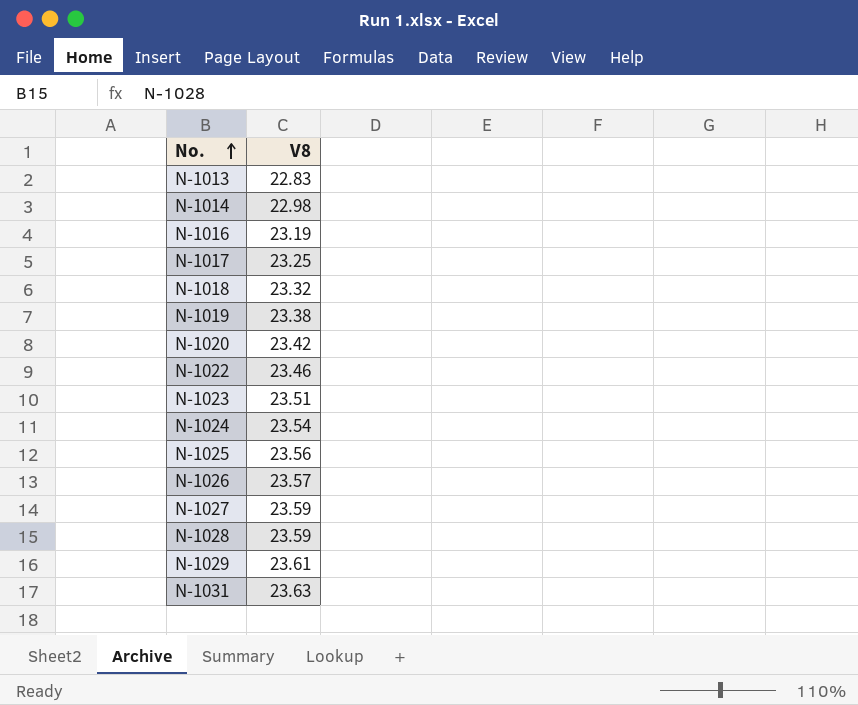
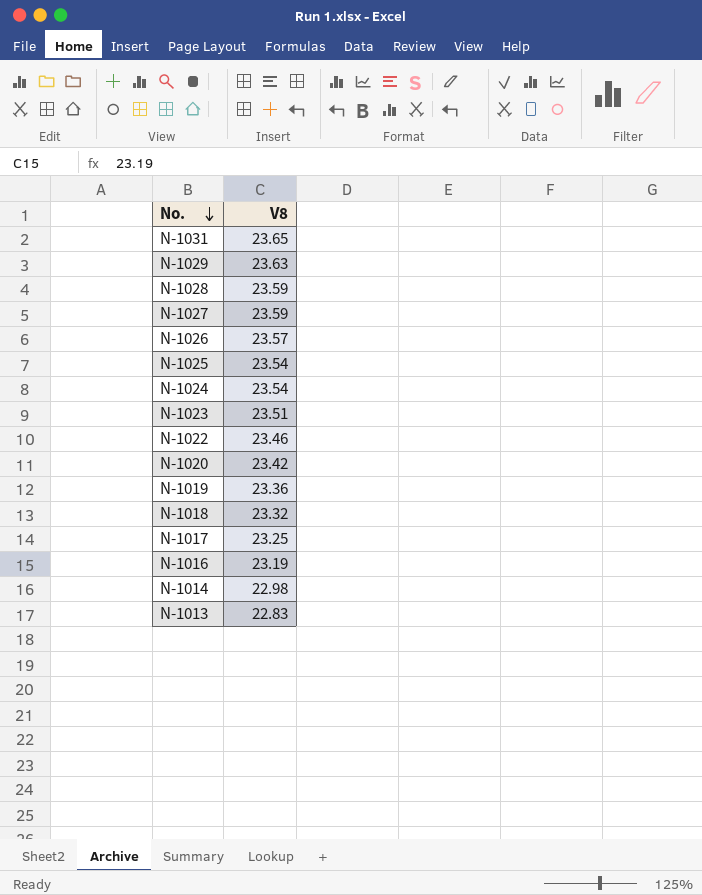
row order: No. ascending -> No. descending
N-1031 | V8: 23.63 -> 23.65
N-1029 | V8: 23.61 -> 23.63
N-1025 | V8: 23.56 -> 23.54
N-1019 | V8: 23.38 -> 23.36

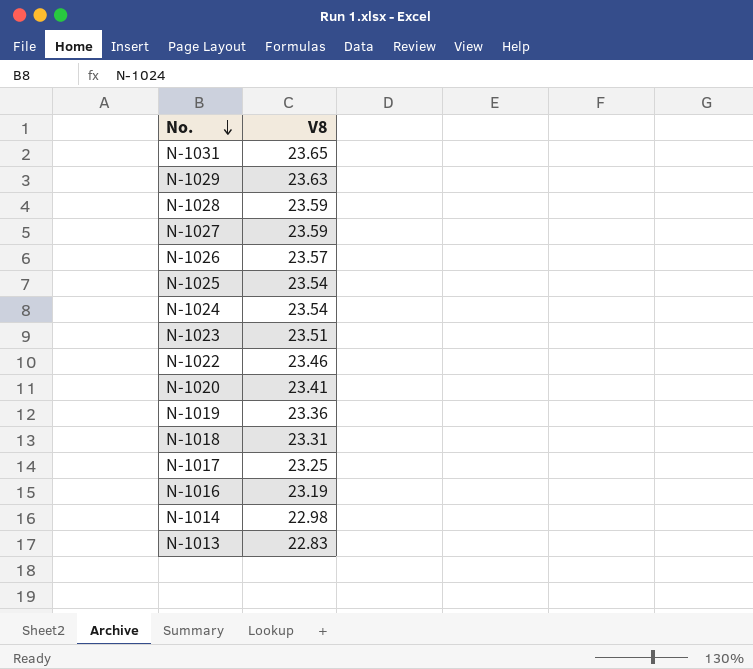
N-1020 | V8: 23.42 -> 23.41
N-1018 | V8: 23.32 -> 23.31

